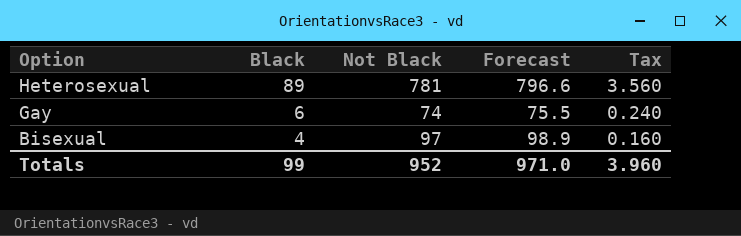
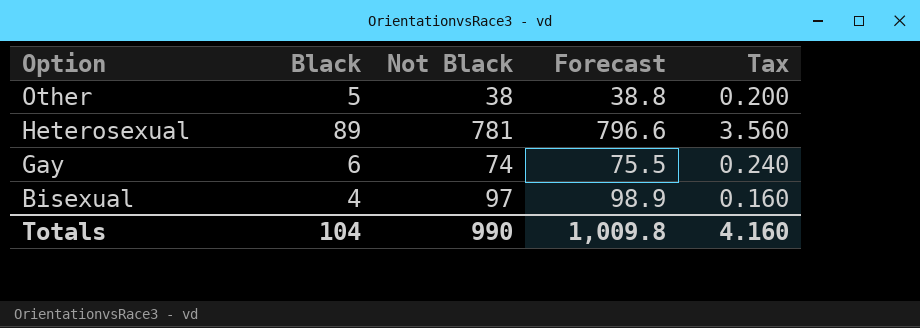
row Other: none -> 5 | 38 | 38.8 | 0.200
Totals | Black: 99 -> 104
Totals | Not Black: 952 -> 990
Totals | Forecast: 971.0 -> 1,009.8
Totals | Tax: 3.960 -> 4.160

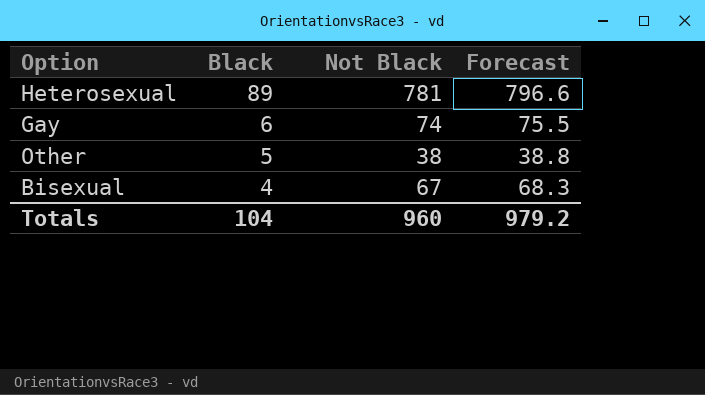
row order: Option descending -> Black descending
column Tax | formula: [Black] * 0.04 -> none
Bisexual | Not Black: 97 -> 67
Bisexual | Forecast: 98.9 -> 68.3
Totals | Not Black: 990 -> 960
Totals | Forecast: 1,009.8 -> 979.2

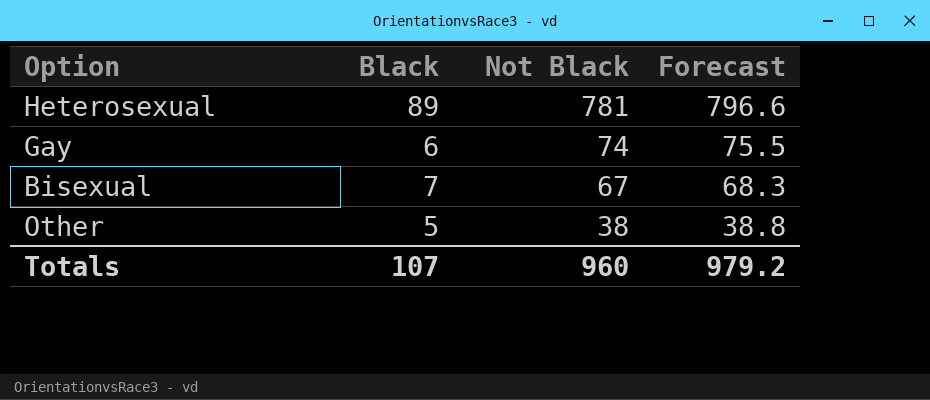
row order: Black descending -> Not Black descending
Bisexual | Black: 4 -> 7
Totals | Black: 104 -> 107

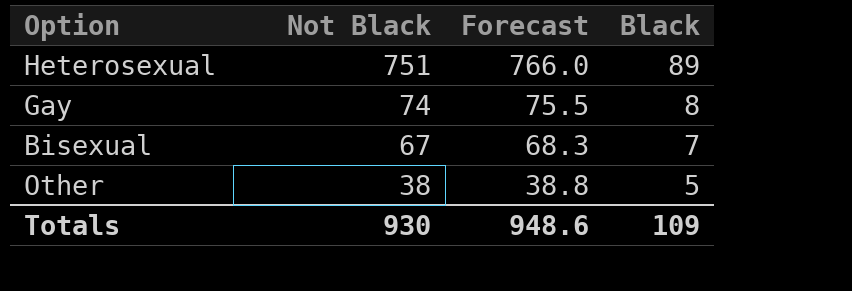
column Black | position: 2 -> 4
Heterosexual | Not Black: 781 -> 751
Heterosexual | Forecast: 796.6 -> 766.0
Gay | Black: 6 -> 8
Totals | Not Black: 960 -> 930
Totals | Forecast: 979.2 -> 948.6
Totals | Black: 107 -> 109

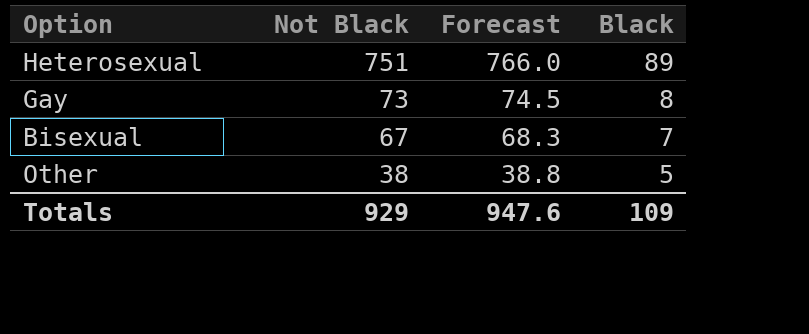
Gay | Not Black: 74 -> 73
Gay | Forecast: 75.5 -> 74.5
Totals | Not Black: 930 -> 929
Totals | Forecast: 948.6 -> 947.6

